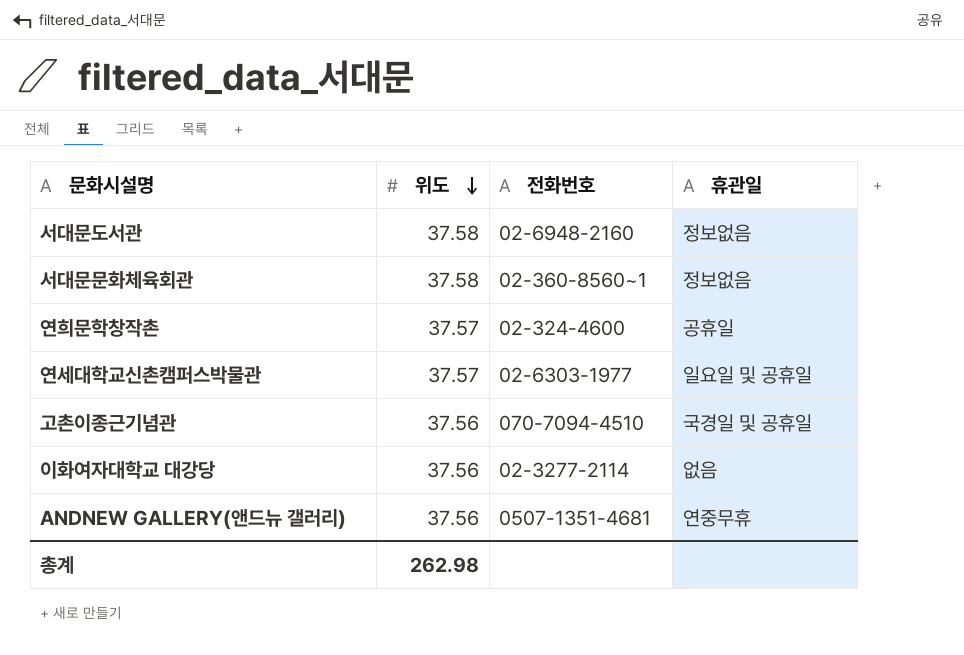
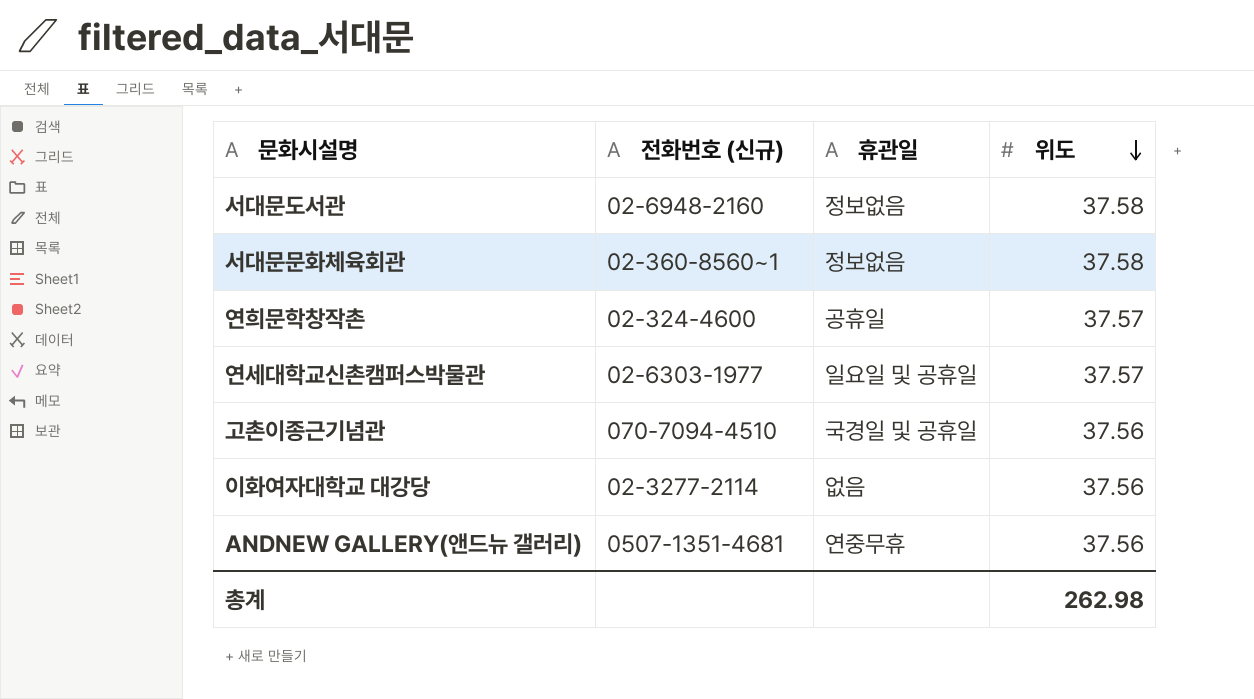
column name: 전화번호 -> 전화번호 (신규)
column 위도 | position: 2 -> 4

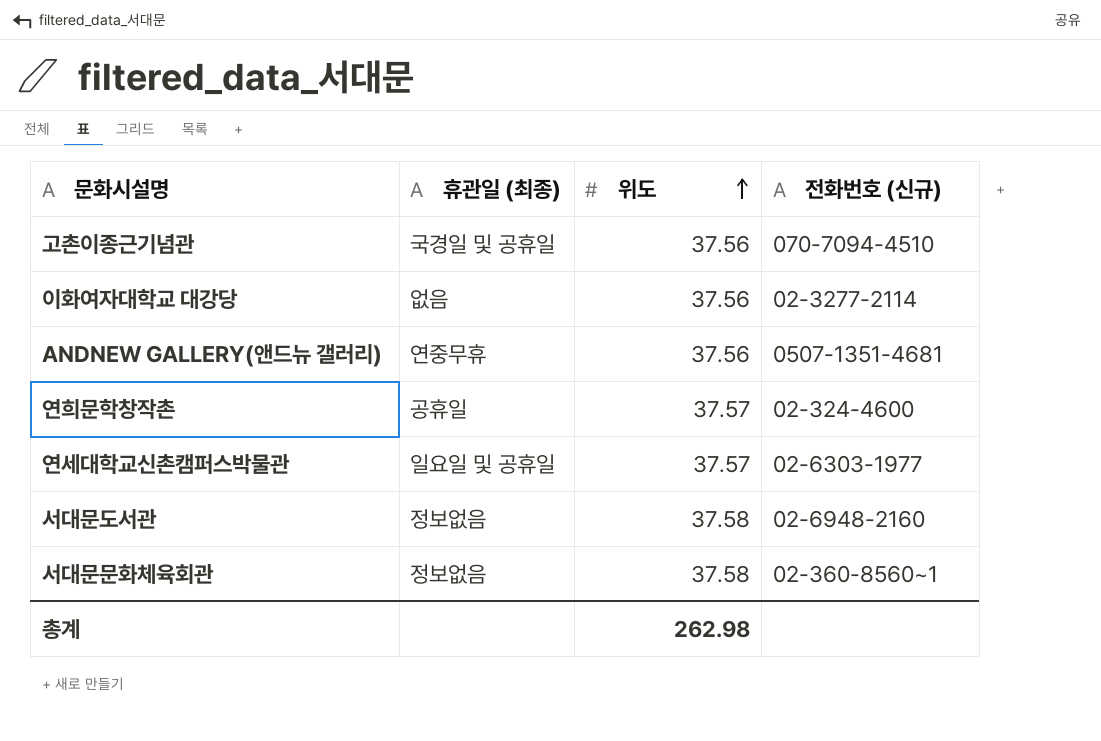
row order: 위도 descending -> 위도 ascending
column name: 휴관일 -> 휴관일 (최종)
column 전화번호 (신규) | position: 2 -> 4

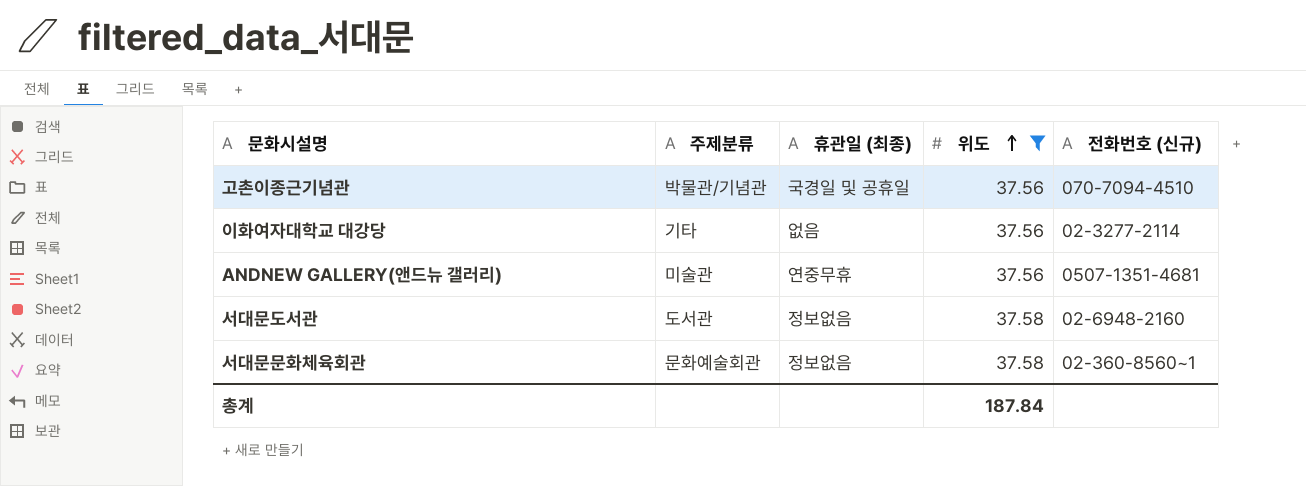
filter: none -> 위도 != 37.57
column 주제분류 | position: none -> 2
총계 | 위도: 262.98 -> 187.84

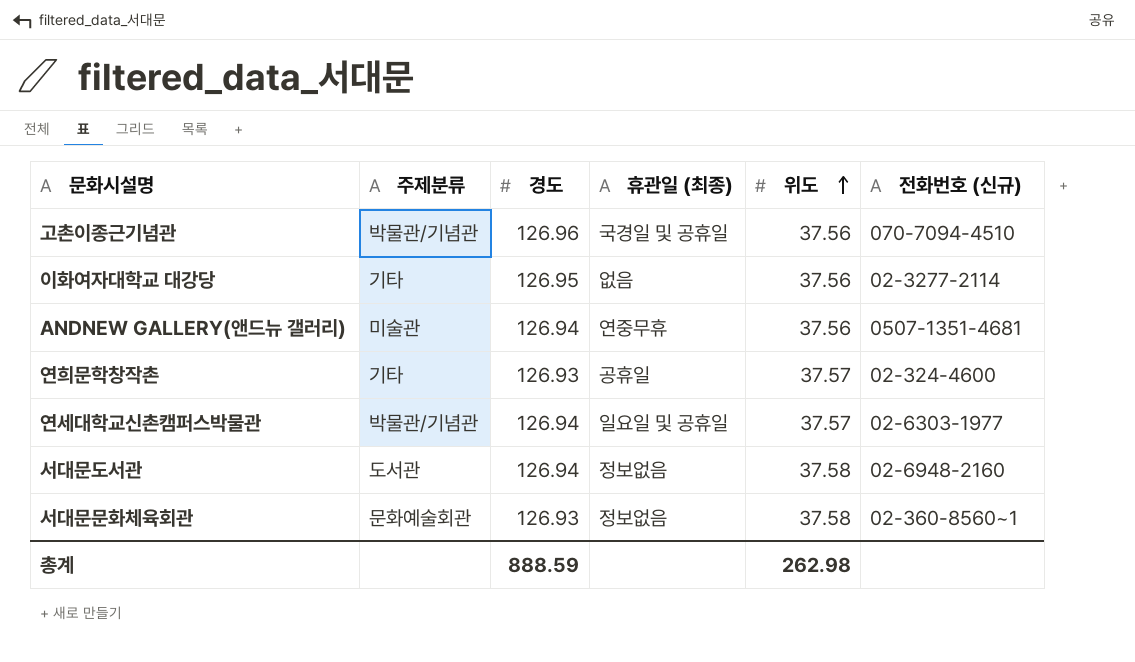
filter: 위도 != 37.57 -> none
column 경도 | position: none -> 3
총계 | 위도: 187.84 -> 262.98

